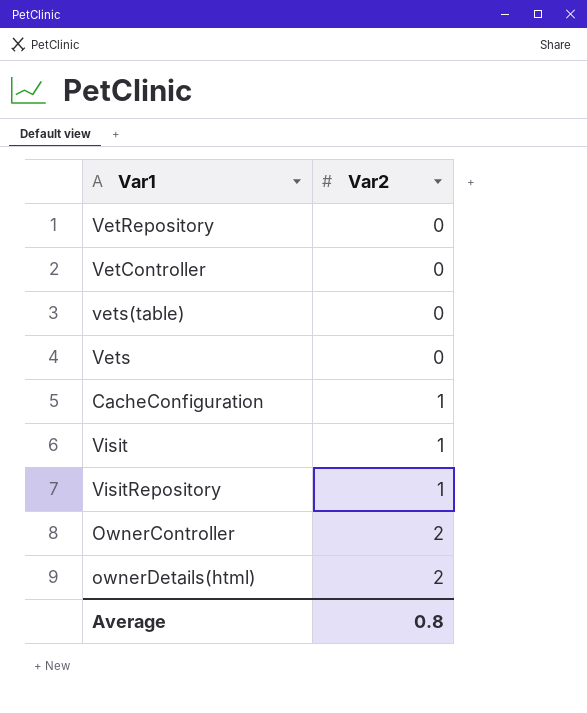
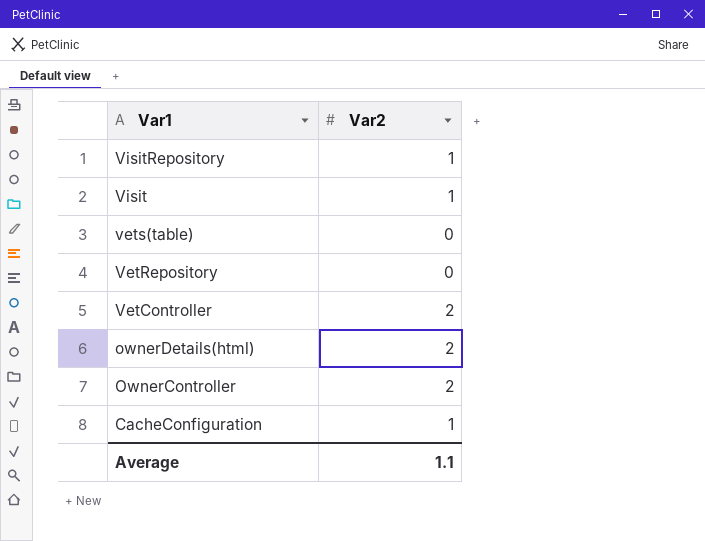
row order: Var2 ascending -> Var1 descending
row Vets: 0 -> none
VetController | Var2: 0 -> 2
Average | Var2: 0.8 -> 1.1

